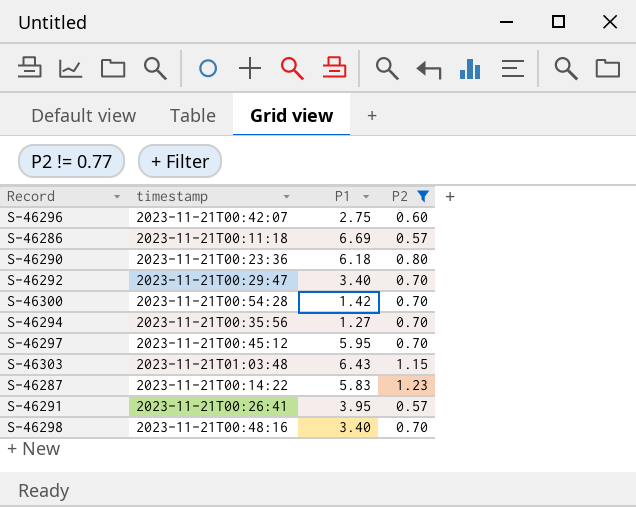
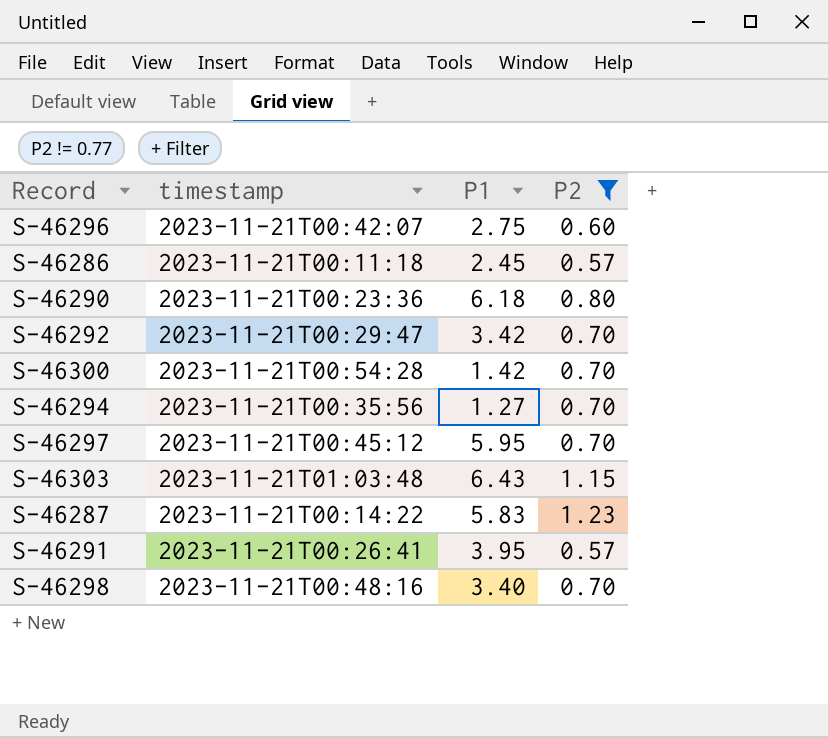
S-46286 | P1: 6.69 -> 2.45
S-46292 | P1: 3.40 -> 3.42

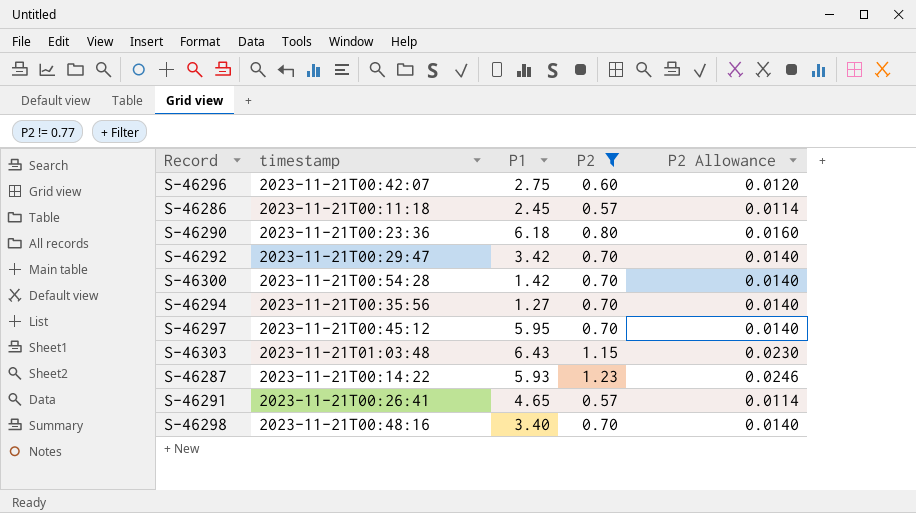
column P2 Allowance | formula: none -> [P2] * 0.02
S-46287 | P1: 5.83 -> 5.93
S-46291 | P1: 3.95 -> 4.65

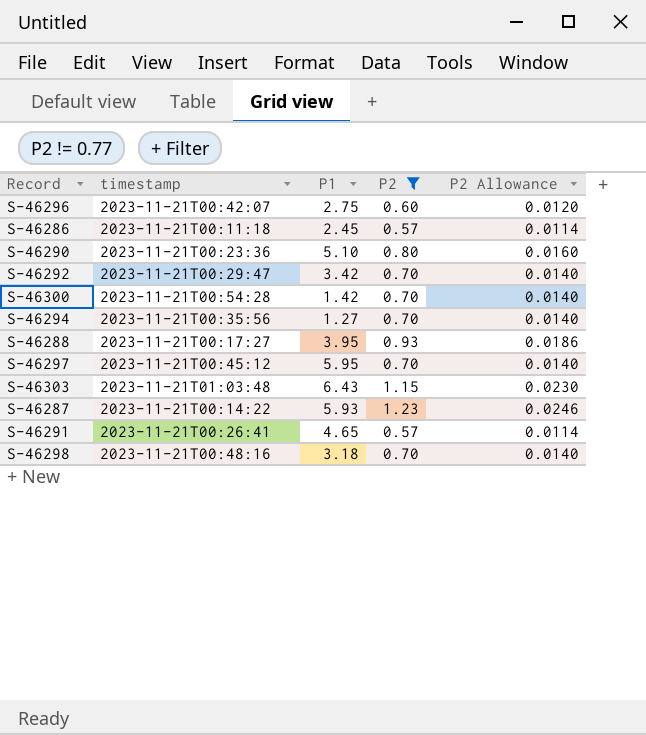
S-46290 | P1: 6.18 -> 5.10
row S-46288: none -> 2023-11-21T00:17:27 | 3.95 | 0.93 | 0.0186
S-46298 | P1: 3.40 -> 3.18

